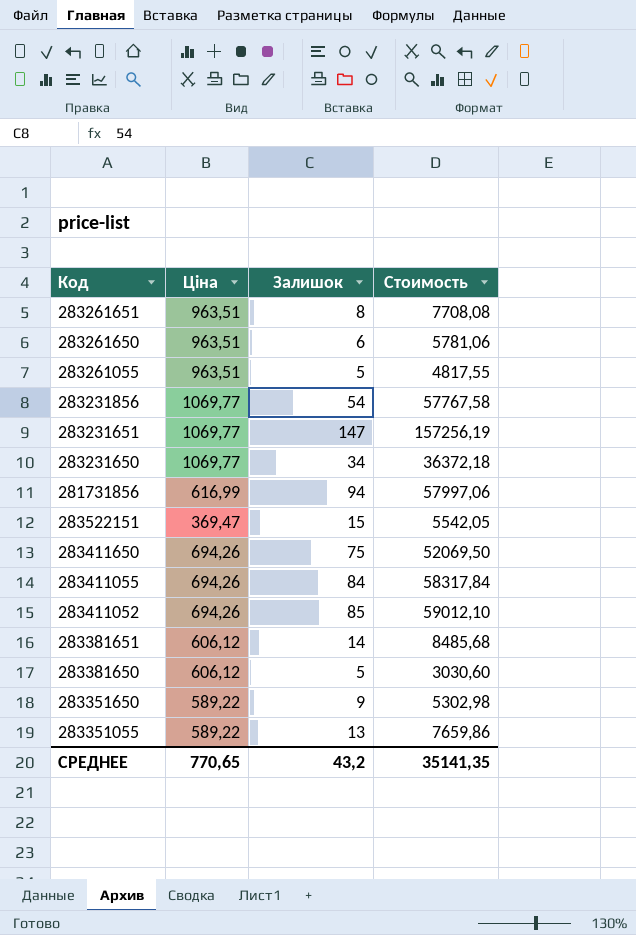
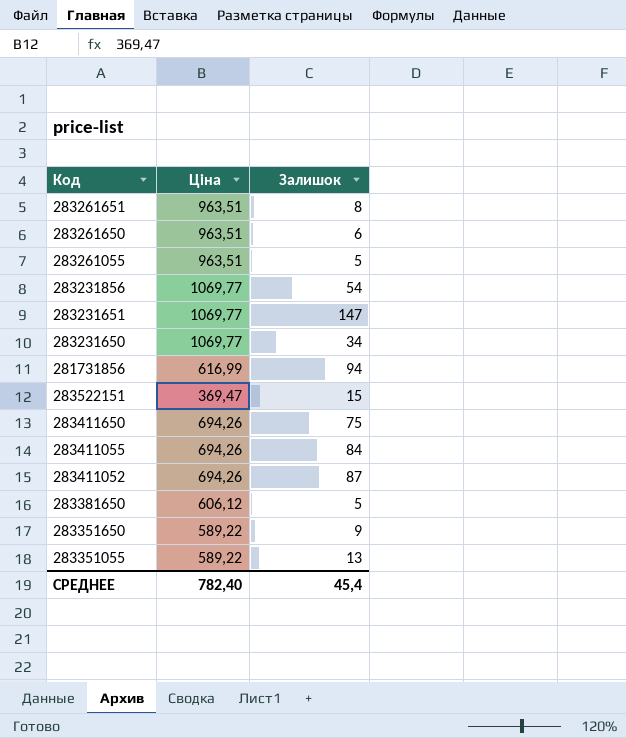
column Стоимость | formula: [Ціна] * [Залишок] -> none
row 283381651: 606,12 | 14 | 8485,68 -> none
283411052 | Залишок: 85 -> 87
СРЕДНЕЕ | Ціна: 770,65 -> 782,40
СРЕДНЕЕ | Залишок: 43,2 -> 45,4

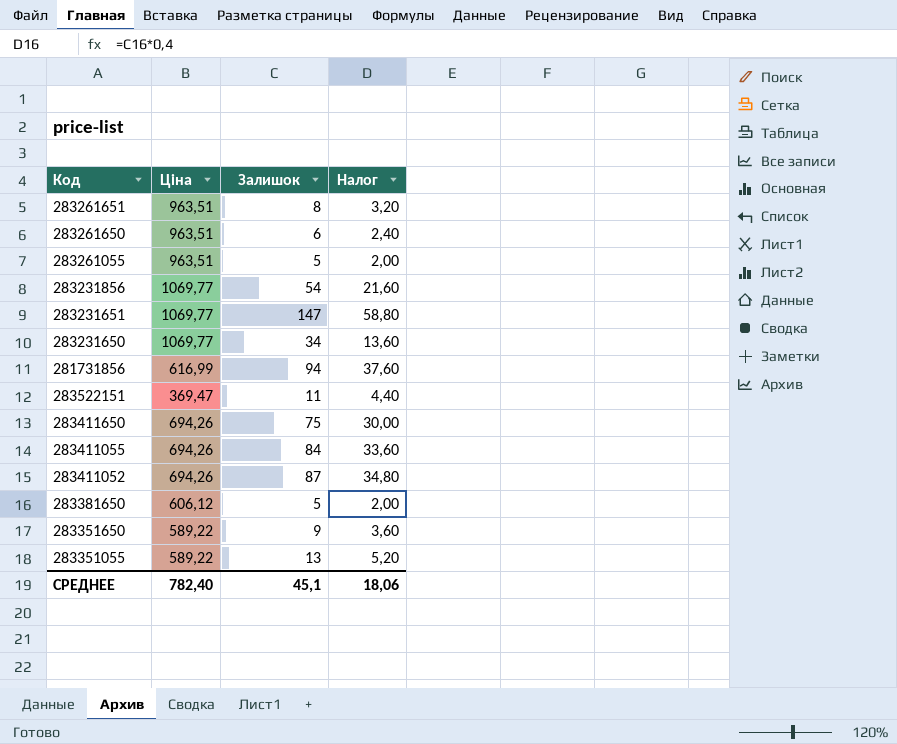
column Налог | formula: none -> [Залишок] * 0,4
283522151 | Залишок: 15 -> 11
СРЕДНЕЕ | Залишок: 45,4 -> 45,1

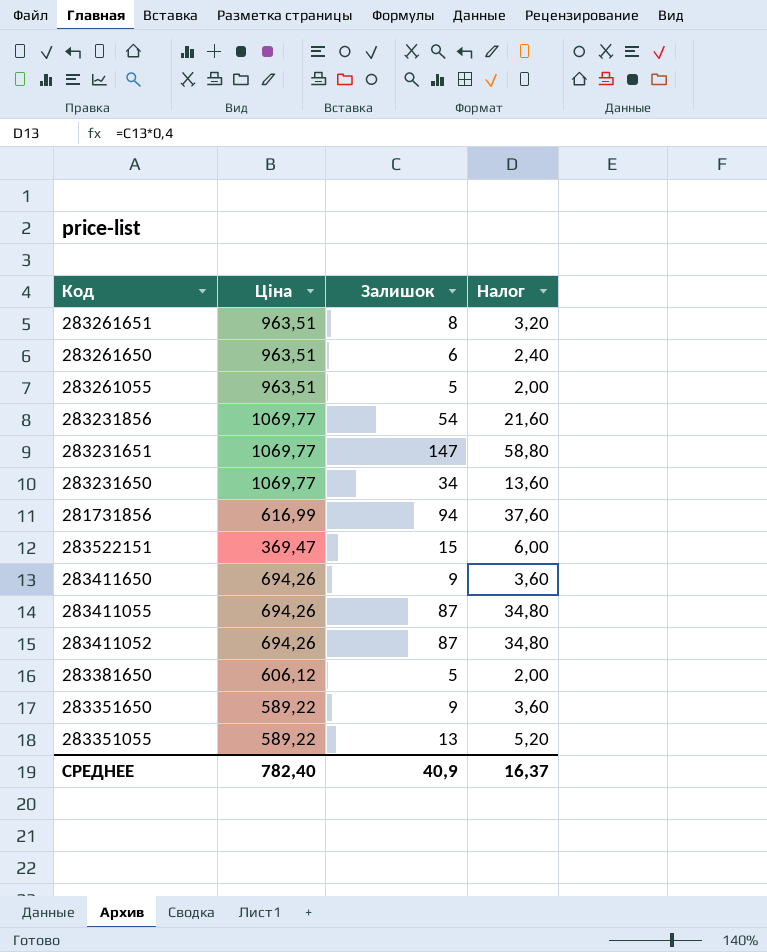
283522151 | Залишок: 11 -> 15
283522151 | Налог: 4,40 -> 6,00
283411650 | Залишок: 75 -> 9
283411650 | Налог: 30,00 -> 3,60
283411055 | Залишок: 84 -> 87
283411055 | Налог: 33,60 -> 34,80
СРЕДНЕЕ | Залишок: 45,1 -> 40,9
СРЕДНЕЕ | Налог: 18,06 -> 16,37

